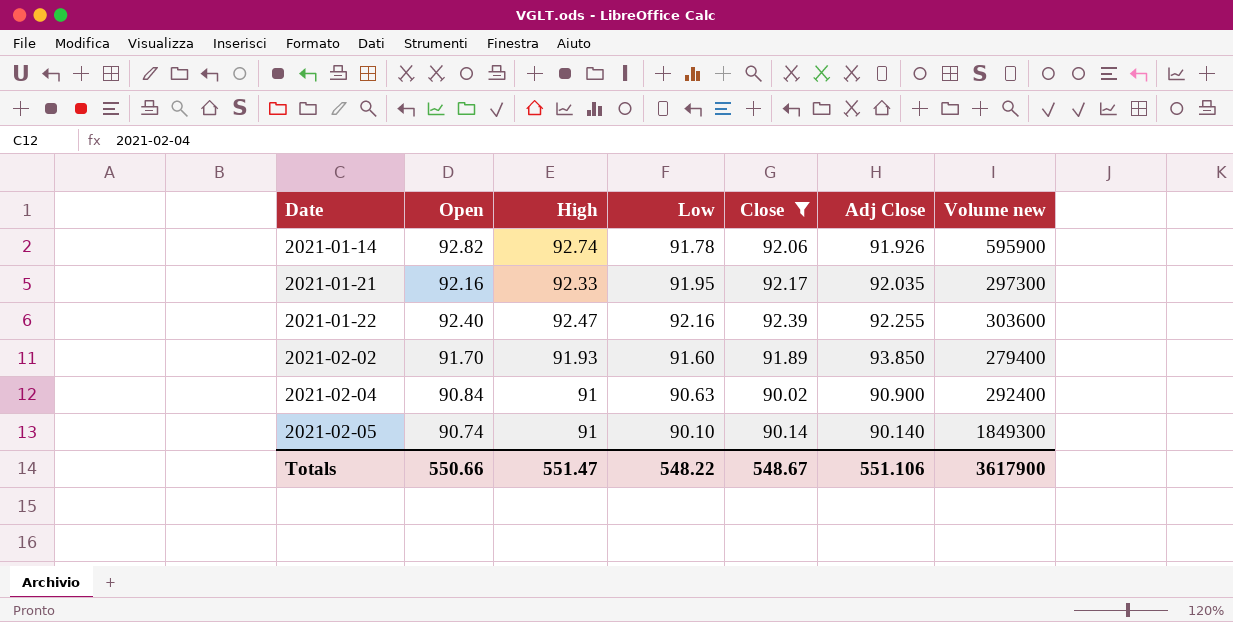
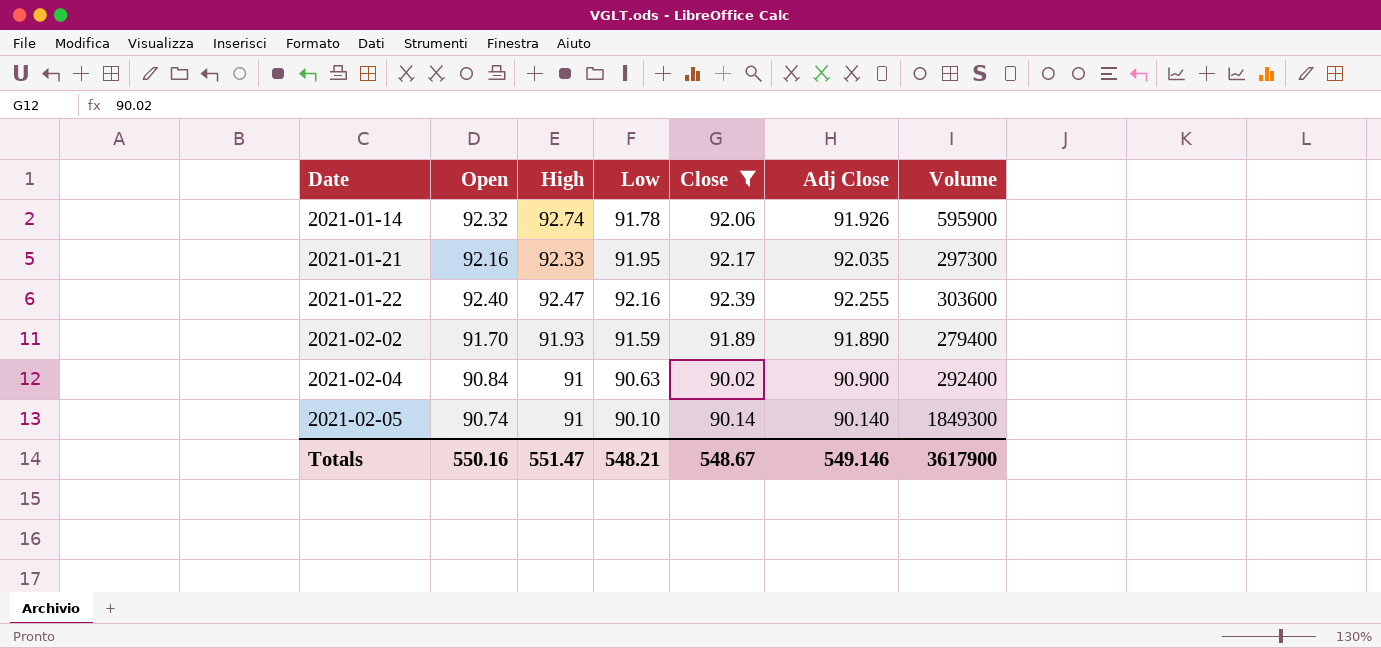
column name: Volume new -> Volume
2021-01-14 | Open: 92.82 -> 92.32
2021-02-02 | Low: 91.60 -> 91.59
2021-02-02 | Adj Close: 93.850 -> 91.890
Totals | Open: 550.66 -> 550.16
Totals | Low: 548.22 -> 548.21
Totals | Adj Close: 551.106 -> 549.146

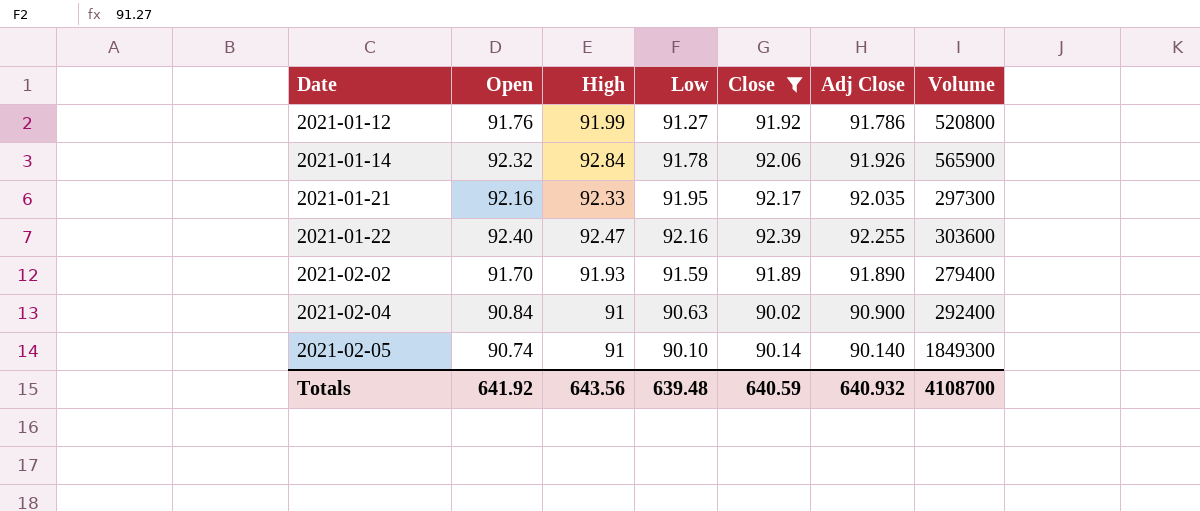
row 2021-01-12: none -> 91.76 | 91.99 | 91.27 | 91.92 | 91.786 | 520800
2021-01-14 | High: 92.74 -> 92.84
2021-01-14 | Volume: 595900 -> 565900
Totals | Open: 550.16 -> 641.92
Totals | High: 551.47 -> 643.56
Totals | Low: 548.21 -> 639.48
Totals | Close: 548.67 -> 640.59
Totals | Adj Close: 549.146 -> 640.932
Totals | Volume: 3617900 -> 4108700

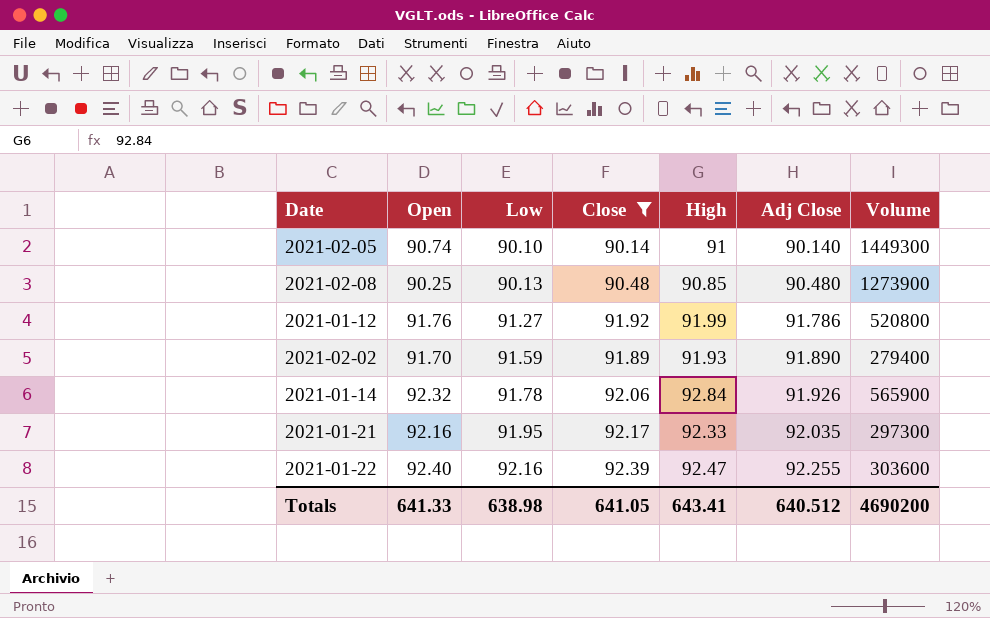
row order: Date ascending -> Low ascending
column High | position: 3 -> 5
row 2021-02-04: 90.84 | 91 | 90.63 | 90.02 | 90.900 | 292400 -> none
2021-02-05 | Volume: 1849300 -> 1449300
row 2021-02-08: none -> 90.25 | 90.13 | 90.48 | 90.85 | 90.480 | 1273900
Totals | Open: 641.92 -> 641.33
Totals | Low: 639.48 -> 638.98
Totals | Close: 640.59 -> 641.05
Totals | High: 643.56 -> 643.41
Totals | Adj Close: 640.932 -> 640.512
Totals | Volume: 4108700 -> 4690200

